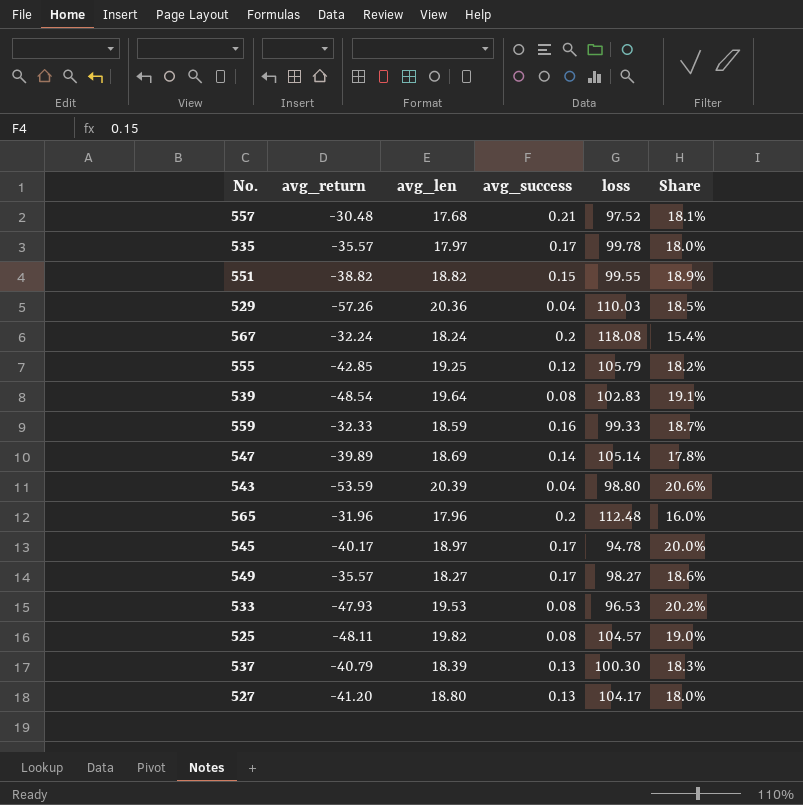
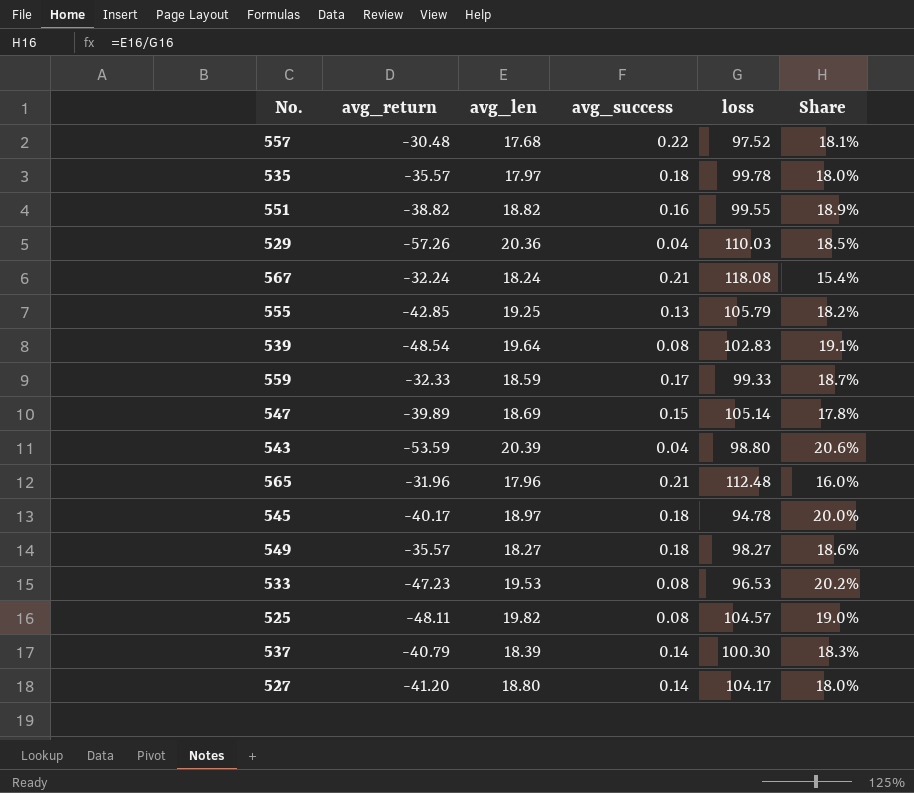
557 | avg_success: 0.21 -> 0.22
535 | avg_success: 0.17 -> 0.18
551 | avg_success: 0.15 -> 0.16
567 | avg_success: 0.2 -> 0.21
555 | avg_success: 0.12 -> 0.13
559 | avg_success: 0.16 -> 0.17
547 | avg_success: 0.14 -> 0.15
565 | avg_success: 0.2 -> 0.21
545 | avg_success: 0.17 -> 0.18
549 | avg_success: 0.17 -> 0.18
533 | avg_return: -47.93 -> -47.23
537 | avg_success: 0.13 -> 0.14
527 | avg_success: 0.13 -> 0.14

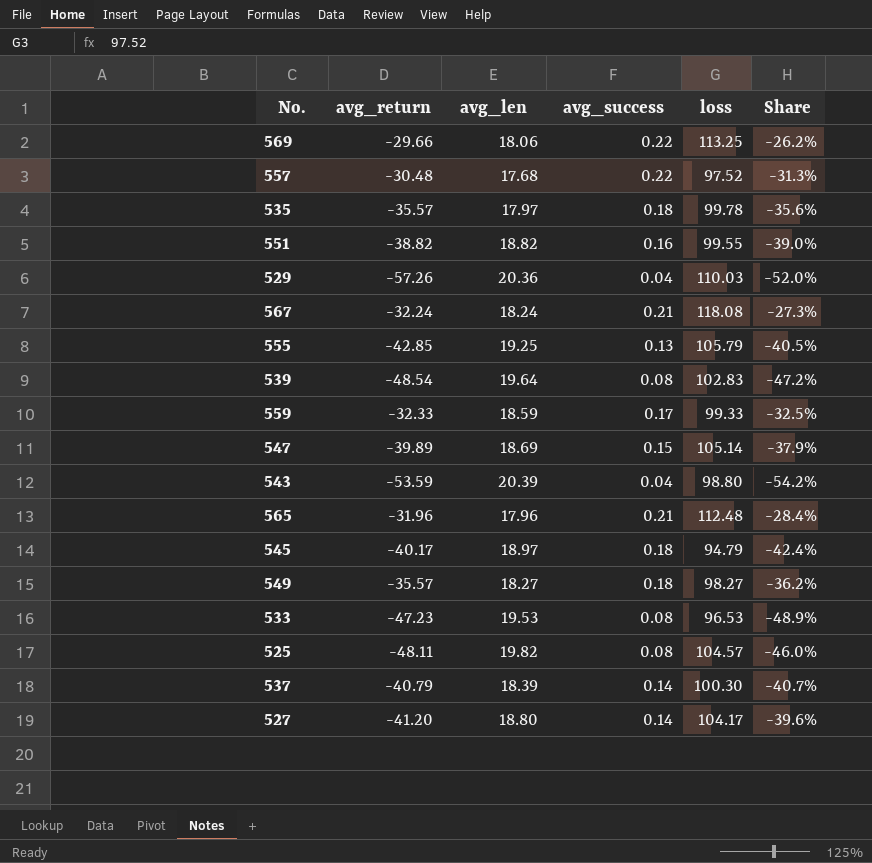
column Share | formula: [avg_len] / [loss] -> [avg_return] / [loss]
row 569: none -> -29.66 | 18.06 | 0.22 | 113.25 | -26.2%
545 | loss: 94.78 -> 94.79

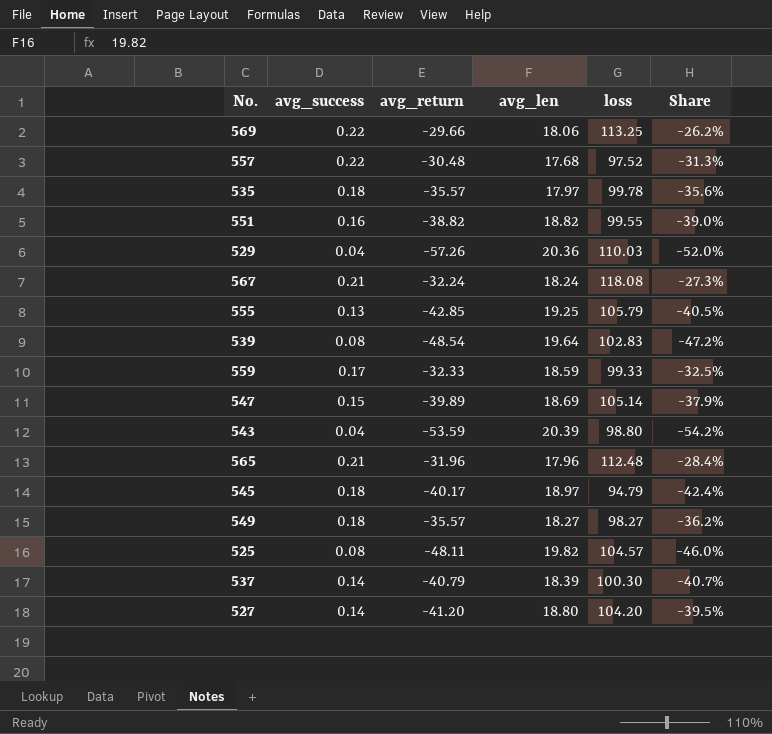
column avg_success | position: 4 -> 2
row 533: -47.23 | 19.53 | 0.08 | 96.53 | -48.9% -> none
527 | loss: 104.17 -> 104.20
527 | Share: -39.6% -> -39.5%

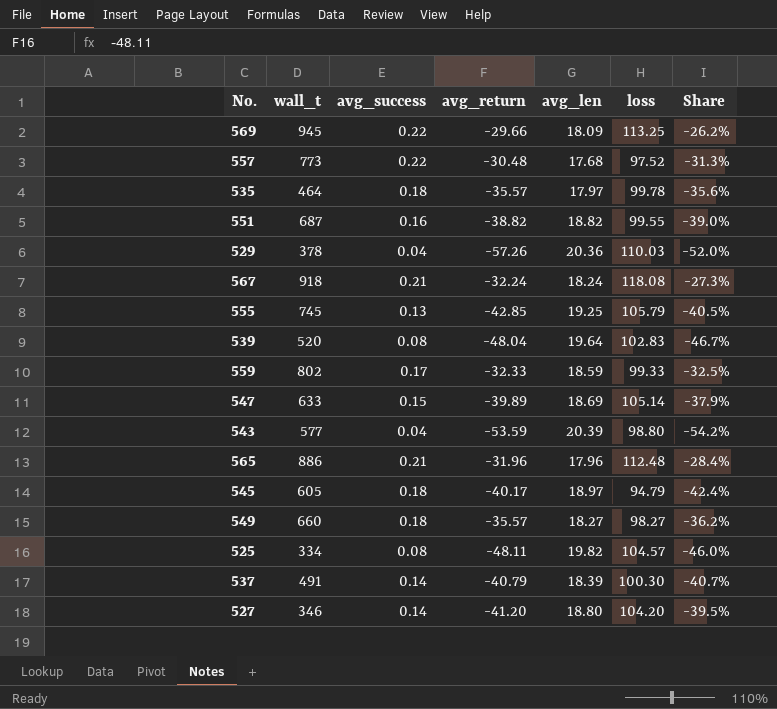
column wall_t | position: none -> 2
569 | avg_len: 18.06 -> 18.09
539 | avg_return: -48.54 -> -48.04
539 | Share: -47.2% -> -46.7%

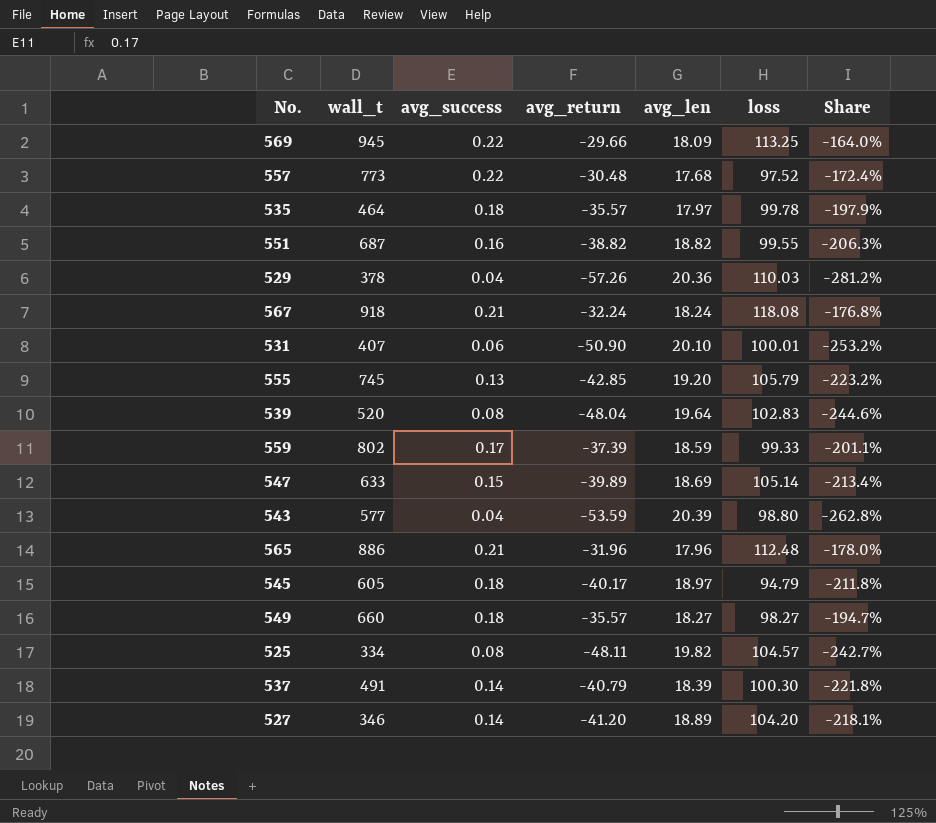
column Share | formula: [avg_return] / [loss] -> [avg_return] / [avg_len]
row 531: none -> 407 | 0.06 | -50.90 | 20.10 | 100.01 | -253.2%
555 | avg_len: 19.25 -> 19.20
559 | avg_return: -32.33 -> -37.39
527 | avg_len: 18.80 -> 18.89

